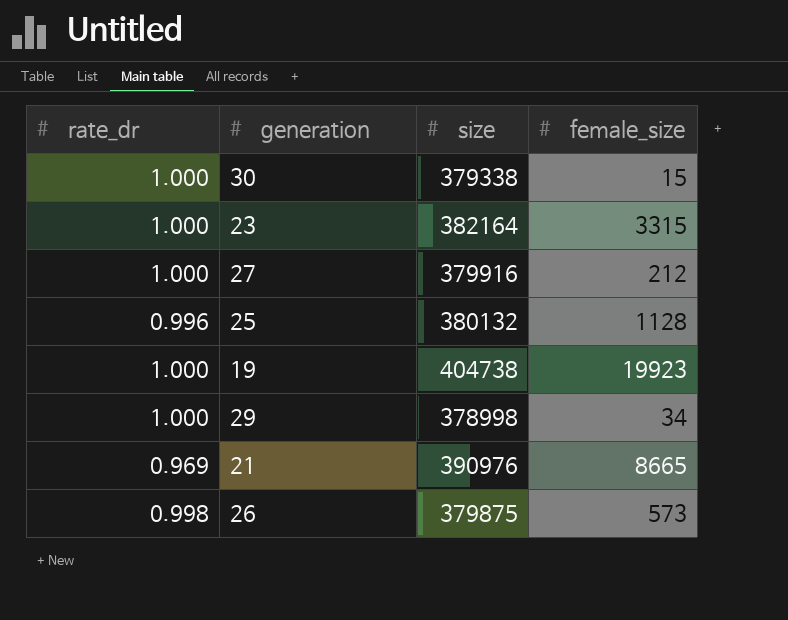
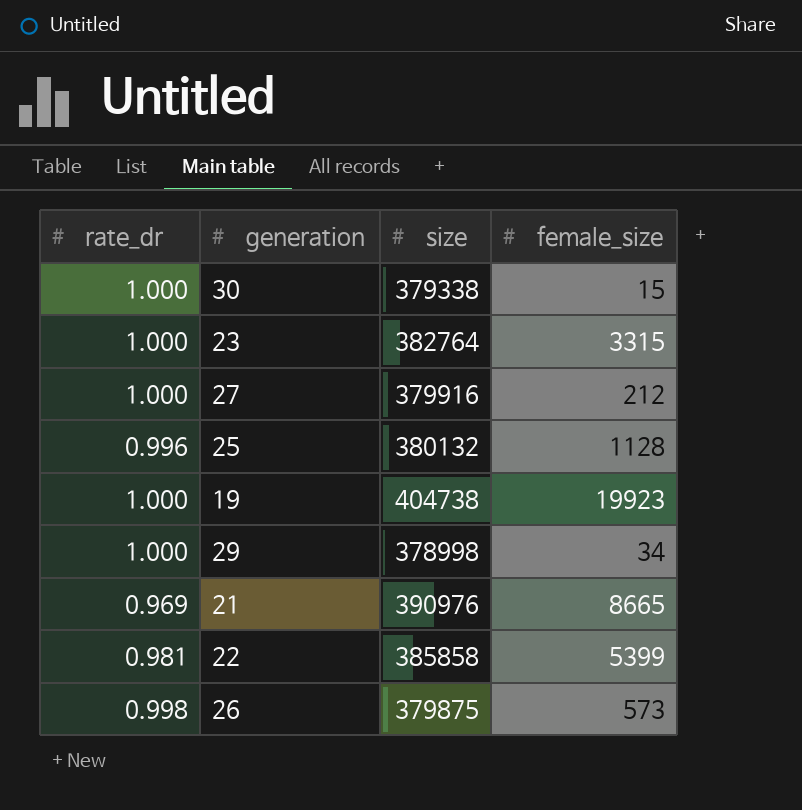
23 | size: 382164 -> 382764
row 22: none -> 0.981 | 385858 | 5399

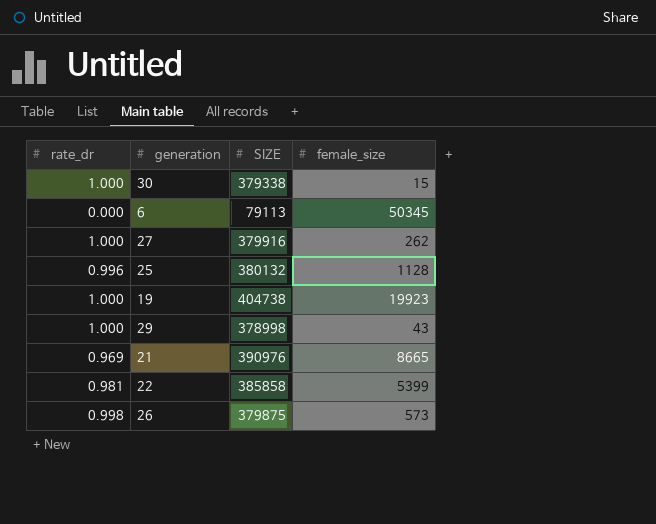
column name: size -> SIZE
row 23: 1.000 | 382764 | 3315 -> none
row 6: none -> 0.000 | 79113 | 50345
27 | female_size: 212 -> 262
29 | female_size: 34 -> 43

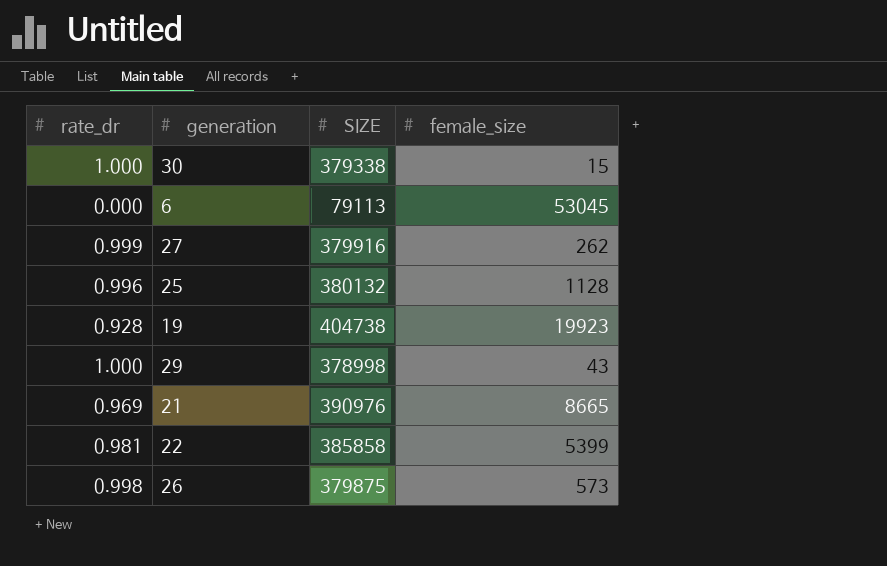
6 | female_size: 50345 -> 53045
27 | rate_dr: 1.000 -> 0.999
19 | rate_dr: 1.000 -> 0.928

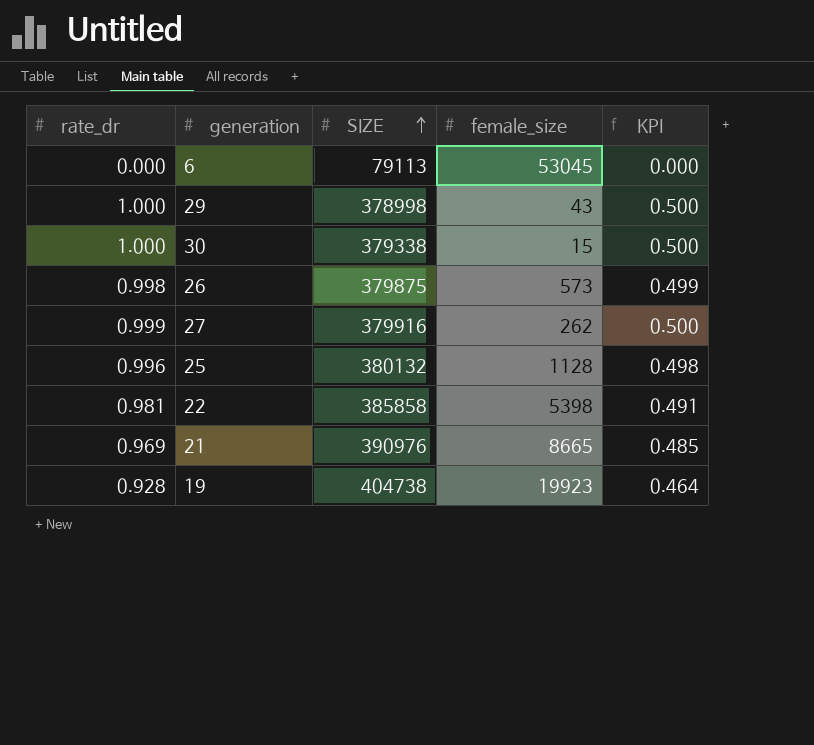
row order: none -> SIZE ascending
column KPI | formula: none -> [rate_dr] * 0.5
22 | female_size: 5399 -> 5398

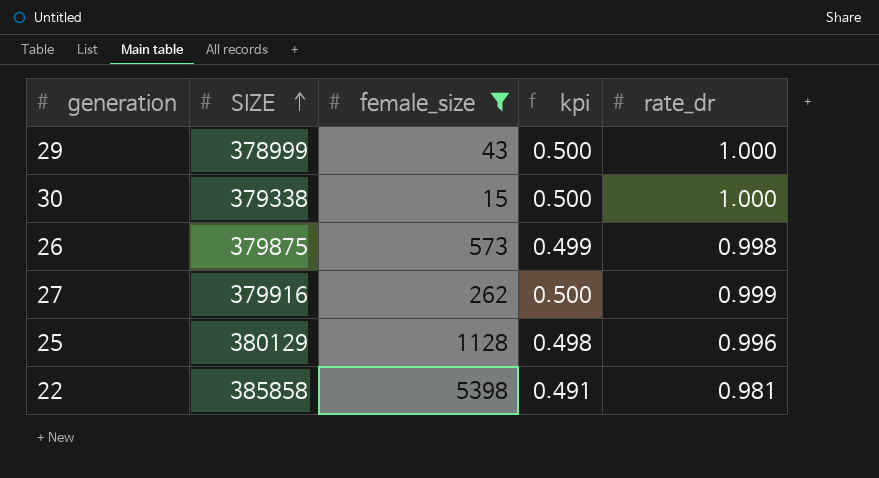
filter: none -> female_size <= 5398
column name: KPI -> kpi
column rate_dr | position: 1 -> 5
29 | SIZE: 378998 -> 378999
25 | SIZE: 380132 -> 380129

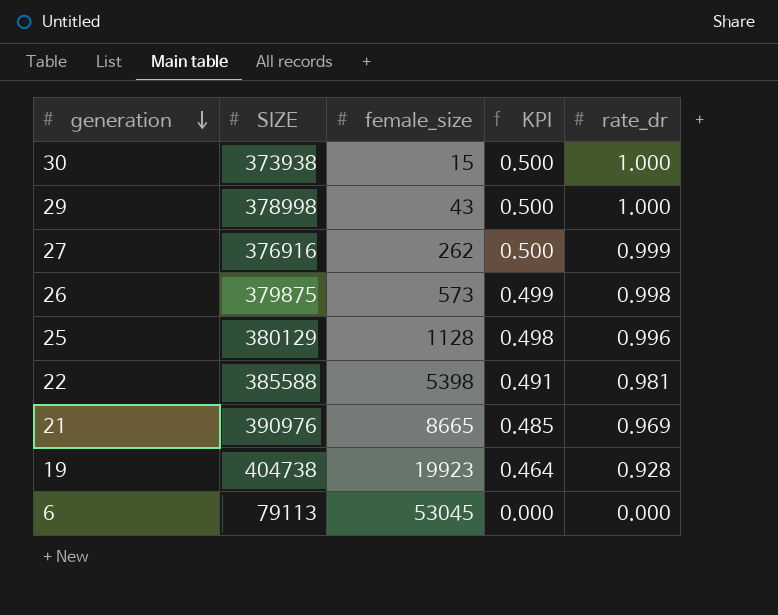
filter: female_size <= 5398 -> none
row order: SIZE ascending -> generation descending
column name: kpi -> KPI
30 | SIZE: 379338 -> 373938
29 | SIZE: 378999 -> 378998
27 | SIZE: 379916 -> 376916
22 | SIZE: 385858 -> 385588

